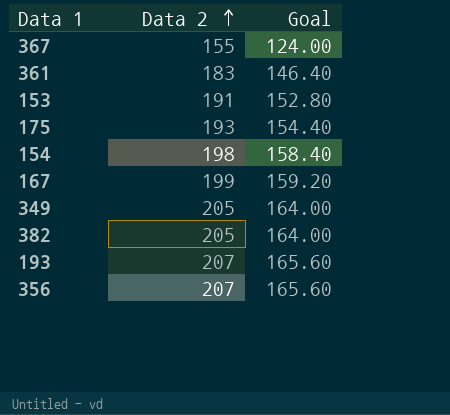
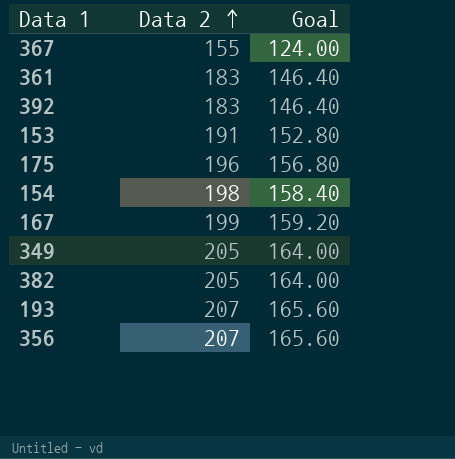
row 392: none -> 183 | 146.40
175 | Data 2: 193 -> 196
175 | Goal: 154.40 -> 156.80

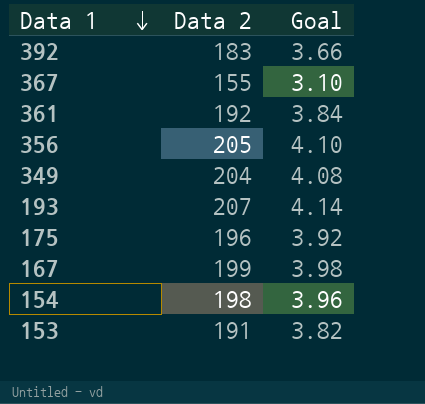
row order: Data 2 ascending -> Data 1 descending
column Goal | formula: [Data 2] * 0.8 -> [Data 2] * 0.02
row 382: 205 | 164.00 -> none
361 | Data 2: 183 -> 192
356 | Data 2: 207 -> 205
349 | Data 2: 205 -> 204

